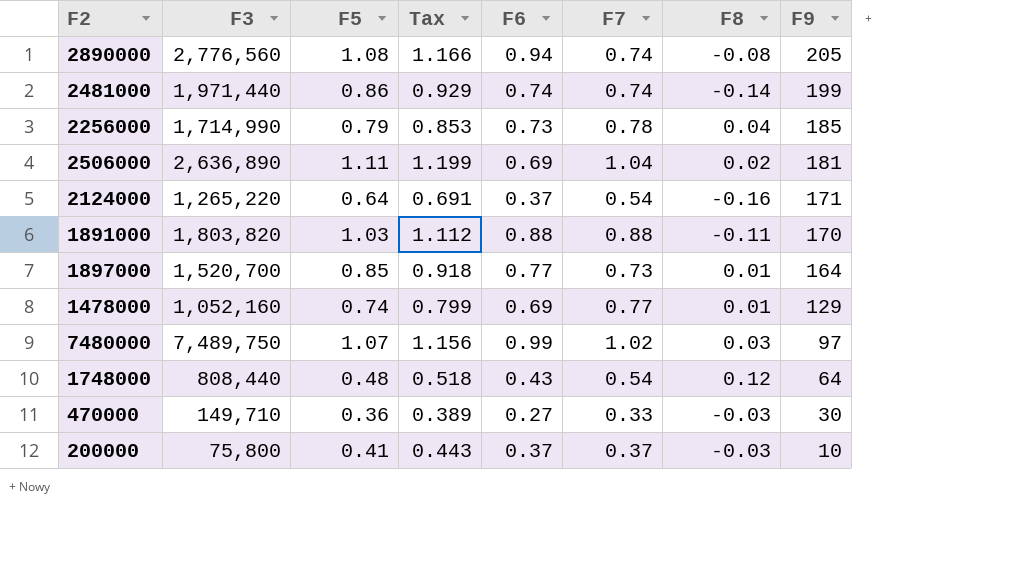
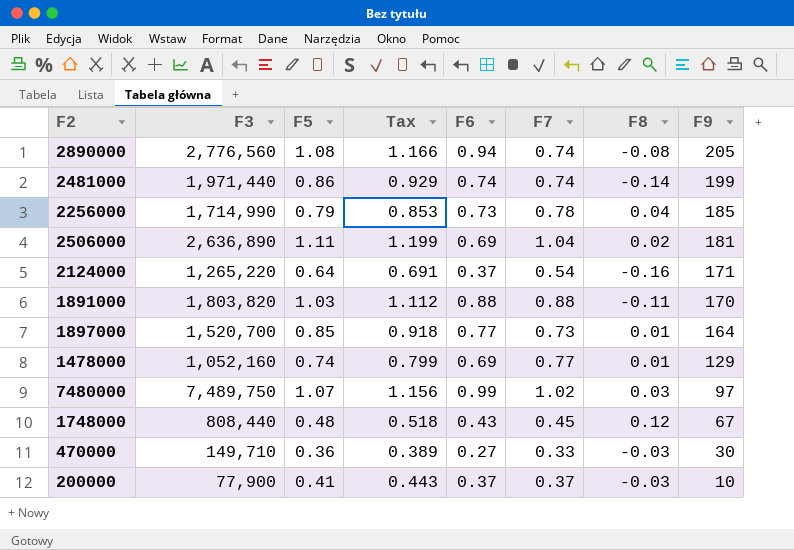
1748000 | F7: 0.54 -> 0.45
1748000 | F9: 64 -> 67
200000 | F3: 75,800 -> 77,900

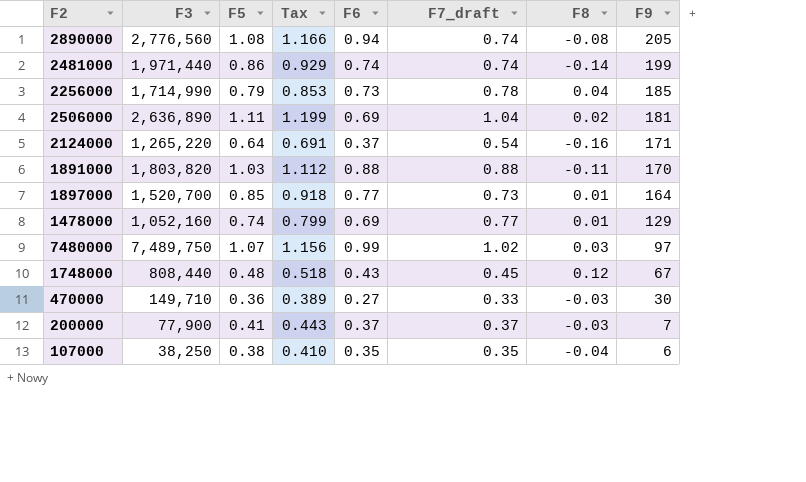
column name: F7 -> F7_draft
200000 | F9: 10 -> 7
row 107000: none -> 38,250 | 0.38 | 0.410 | 0.35 | 0.35 | -0.04 | 6

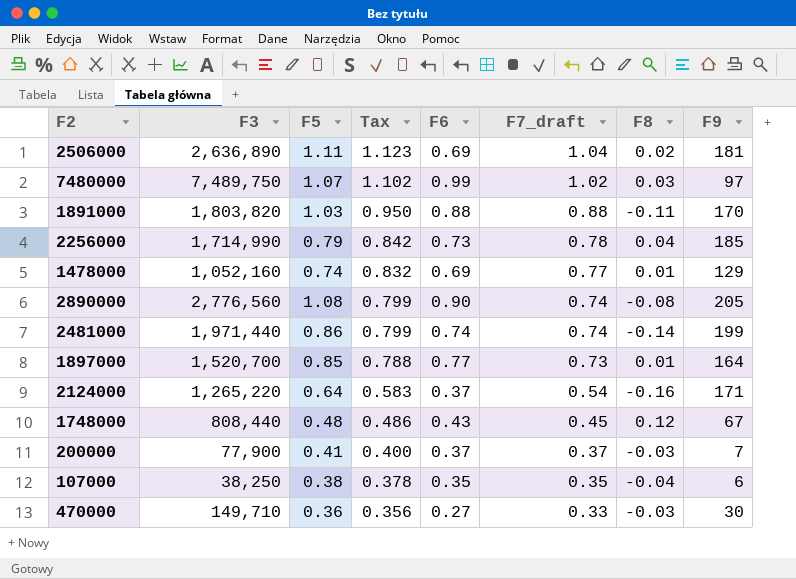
row order: F9 descending -> Tax descending
column Tax | formula: [F5] * 1.08 -> [F7_draft] * 1.08
2890000 | F6: 0.94 -> 0.90

